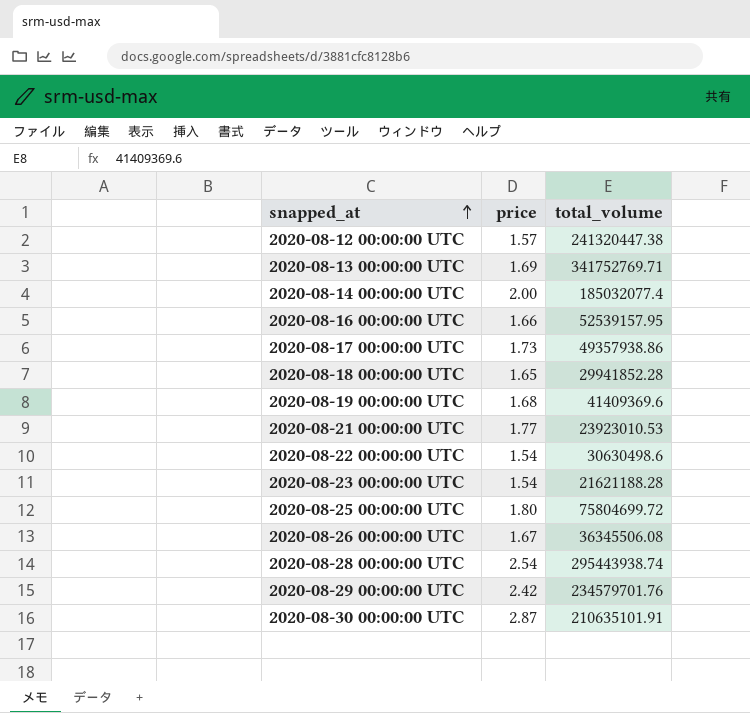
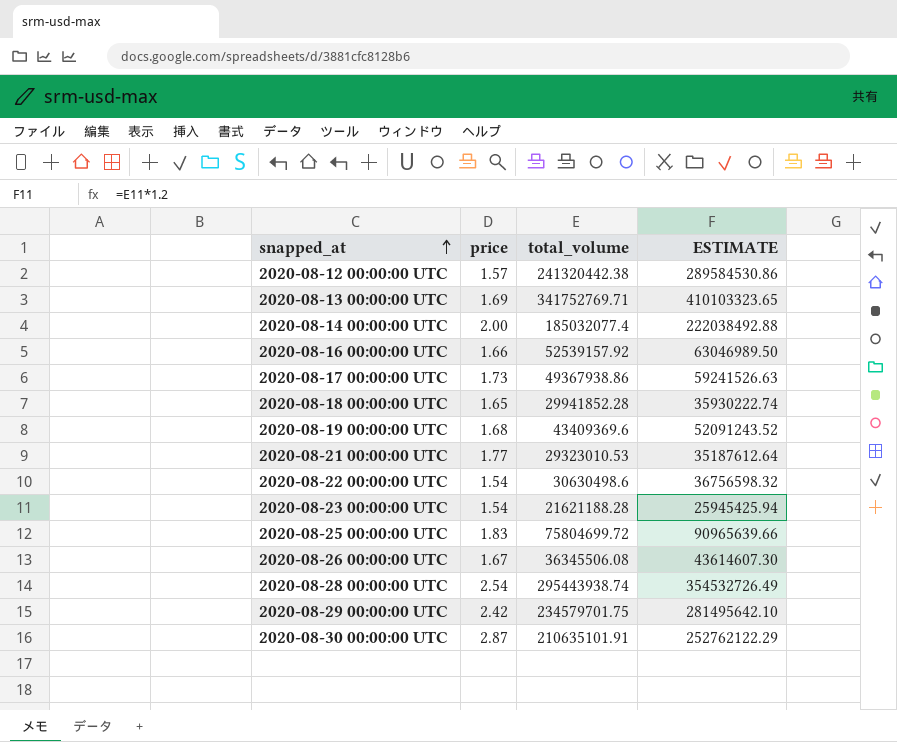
column ESTIMATE | formula: none -> [total_volume] * 1.2
2020-08-12 00:00:00 UTC | total_volume: 241320447.38 -> 241320442.38
2020-08-16 00:00:00 UTC | total_volume: 52539157.95 -> 52539157.92
2020-08-17 00:00:00 UTC | total_volume: 49357938.86 -> 49367938.86
2020-08-19 00:00:00 UTC | total_volume: 41409369.6 -> 43409369.6
2020-08-21 00:00:00 UTC | total_volume: 23923010.53 -> 29323010.53
2020-08-25 00:00:00 UTC | price: 1.80 -> 1.83
2020-08-29 00:00:00 UTC | total_volume: 234579701.76 -> 234579701.75

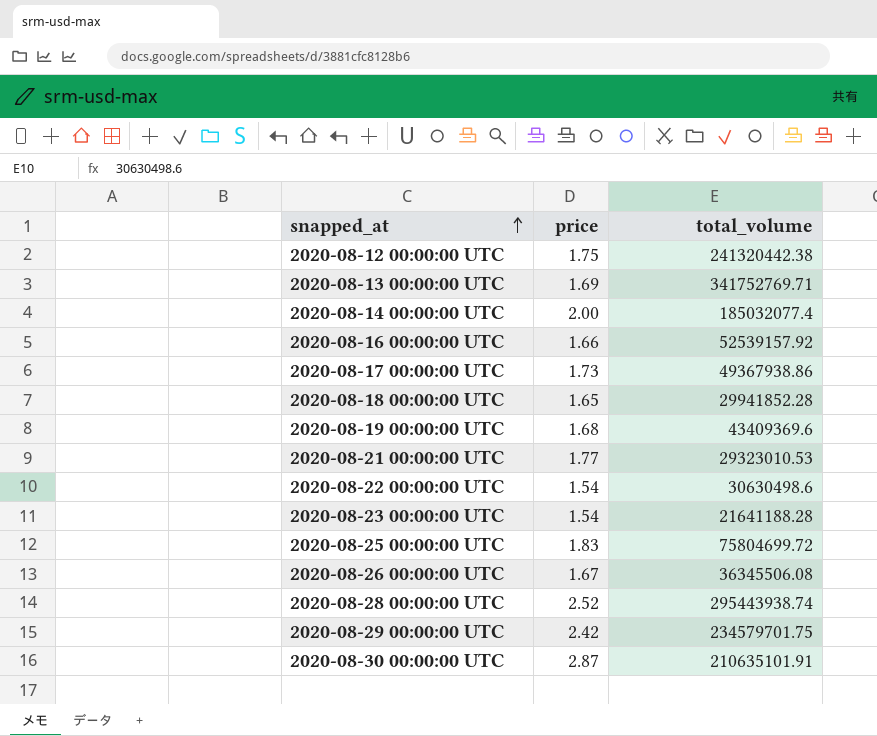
column ESTIMATE | formula: [total_volume] * 1.2 -> none
2020-08-12 00:00:00 UTC | price: 1.57 -> 1.75
2020-08-23 00:00:00 UTC | total_volume: 21621188.28 -> 21641188.28
2020-08-28 00:00:00 UTC | price: 2.54 -> 2.52

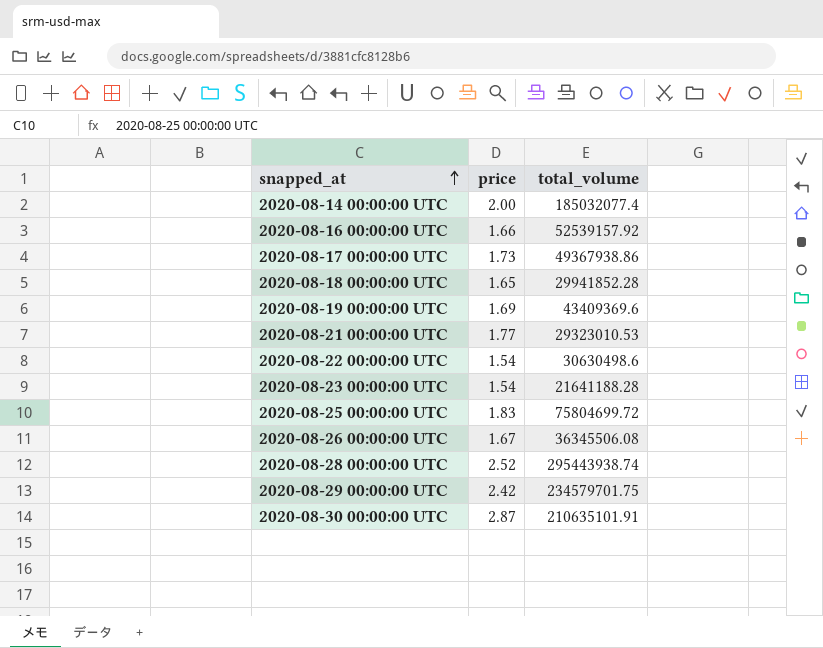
row 2020-08-12 00:00:00 UTC: 1.75 | 241320442.38 -> none
row 2020-08-13 00:00:00 UTC: 1.69 | 341752769.71 -> none
2020-08-19 00:00:00 UTC | price: 1.68 -> 1.69

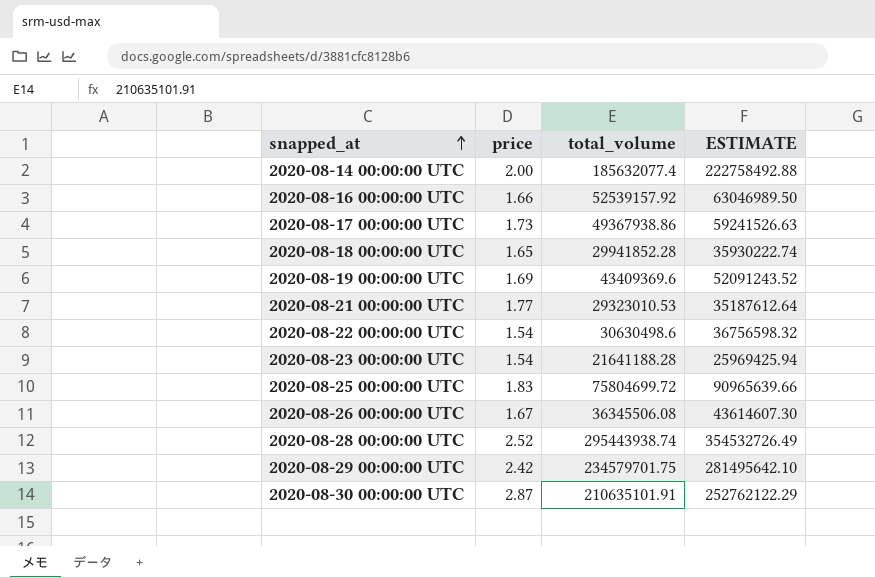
column ESTIMATE | formula: none -> [total_volume] * 1.2
2020-08-14 00:00:00 UTC | total_volume: 185032077.4 -> 185632077.4

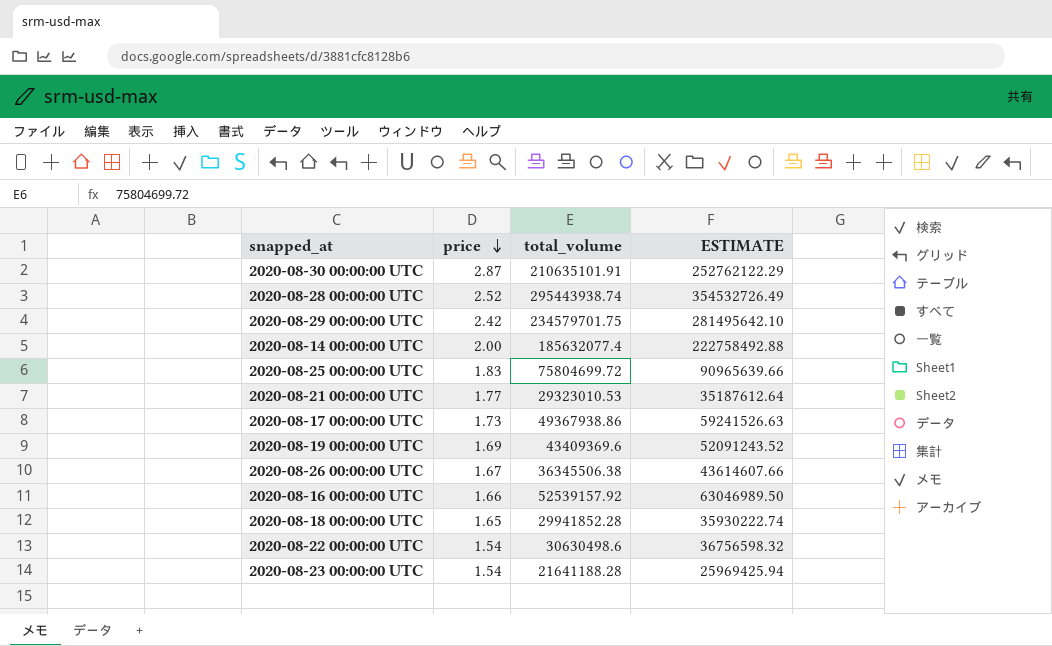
row order: snapped_at ascending -> price descending
2020-08-26 00:00:00 UTC | total_volume: 36345506.08 -> 36345506.38
2020-08-26 00:00:00 UTC | ESTIMATE: 43614607.30 -> 43614607.66

